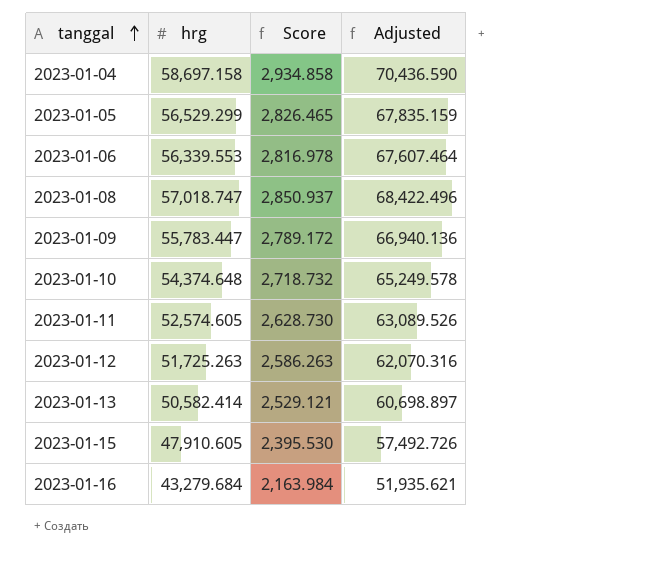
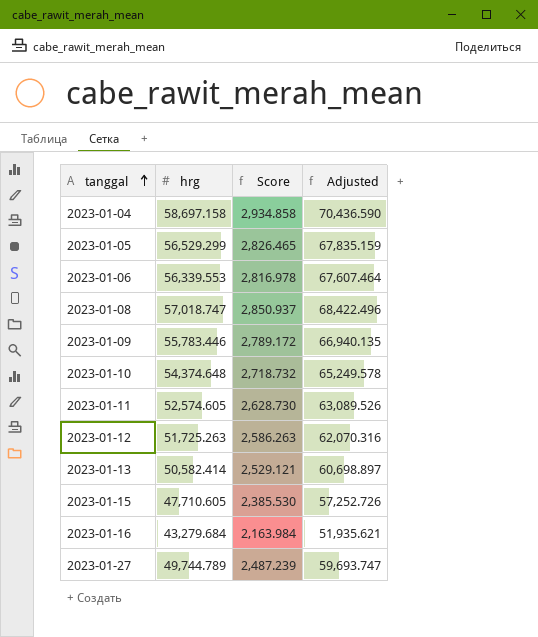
2023-01-09 | hrg: 55,783.447 -> 55,783.446
2023-01-09 | Adjusted: 66,940.136 -> 66,940.135
2023-01-15 | hrg: 47,910.605 -> 47,710.605
2023-01-15 | Score: 2,395.530 -> 2,385.530
2023-01-15 | Adjusted: 57,492.726 -> 57,252.726
row 2023-01-27: none -> 49,744.789 | 2,487.239 | 59,693.747

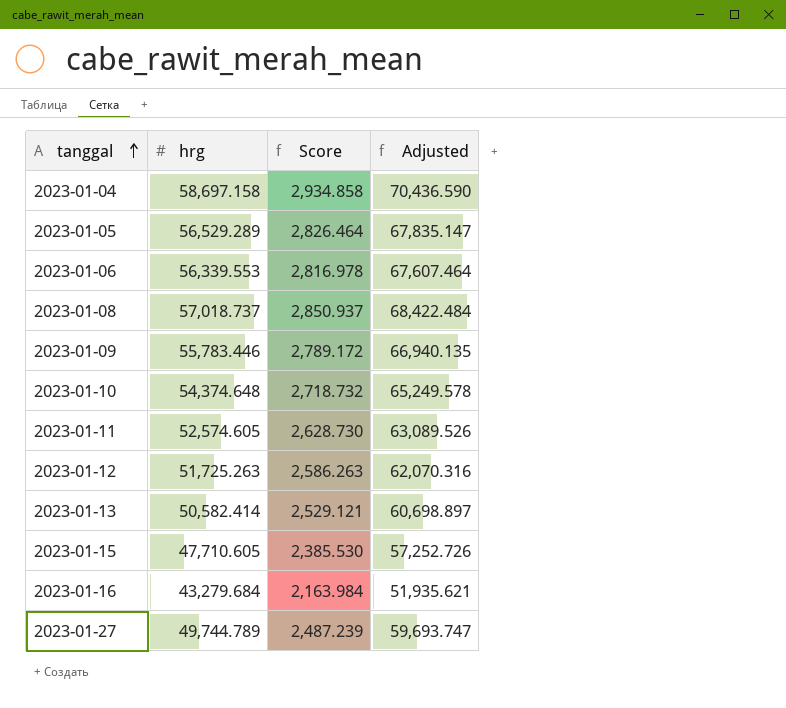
2023-01-05 | hrg: 56,529.299 -> 56,529.289
2023-01-05 | Score: 2,826.465 -> 2,826.464
2023-01-05 | Adjusted: 67,835.159 -> 67,835.147
2023-01-08 | hrg: 57,018.747 -> 57,018.737
2023-01-08 | Adjusted: 68,422.496 -> 68,422.484

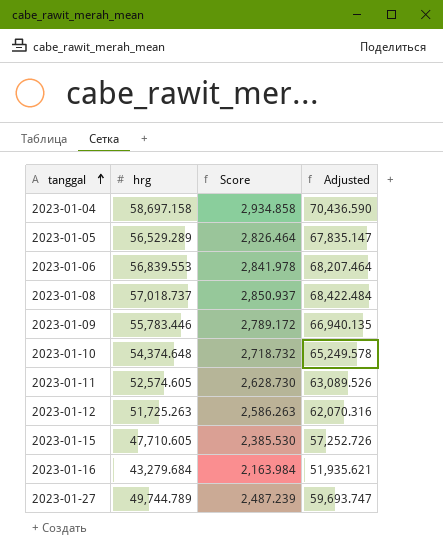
row 2023-01-13: 50,582.414 | 2,529.121 | 60,698.897 -> none
2023-01-06 | hrg: 56,339.553 -> 56,839.553
2023-01-06 | Score: 2,816.978 -> 2,841.978
2023-01-06 | Adjusted: 67,607.464 -> 68,207.464

